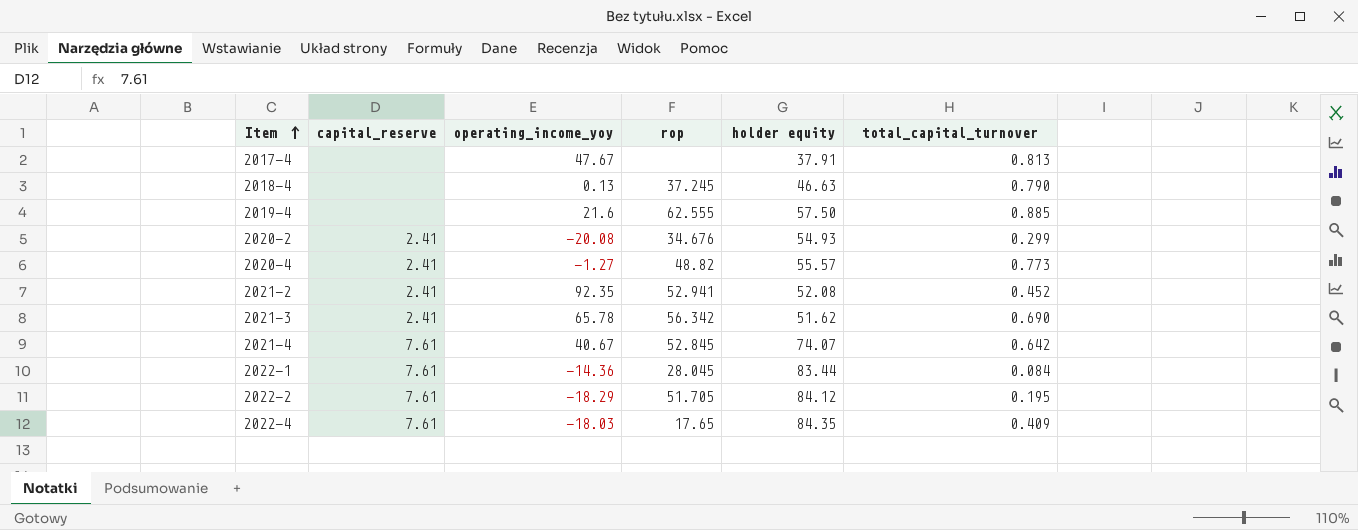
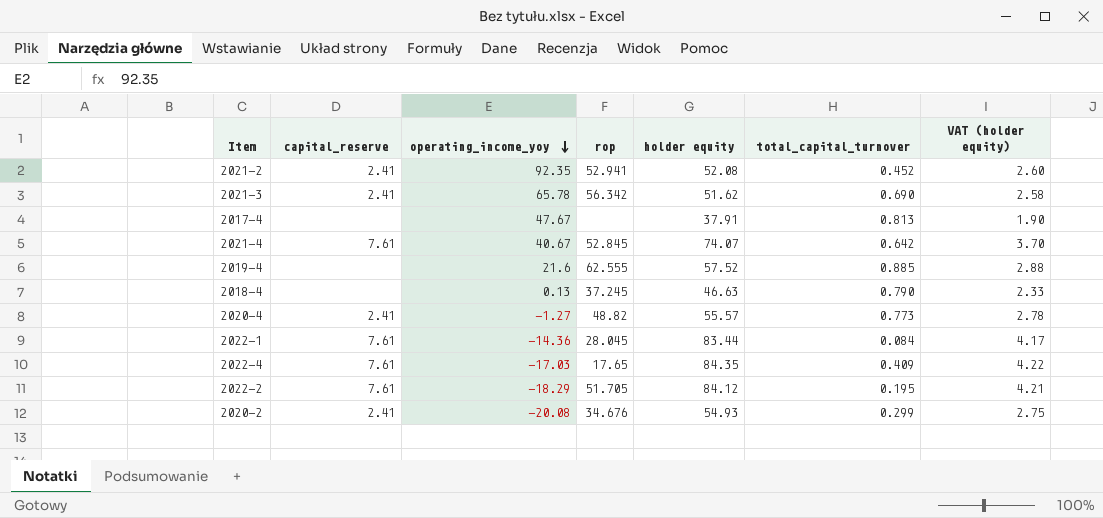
row order: Item ascending -> operating_income_yoy descending
column VAT (holder equity) | formula: none -> [holder equity] * 0.05
2019-4 | holder equity: 57.50 -> 57.52
2022-4 | operating_income_yoy: -18.03 -> -17.03

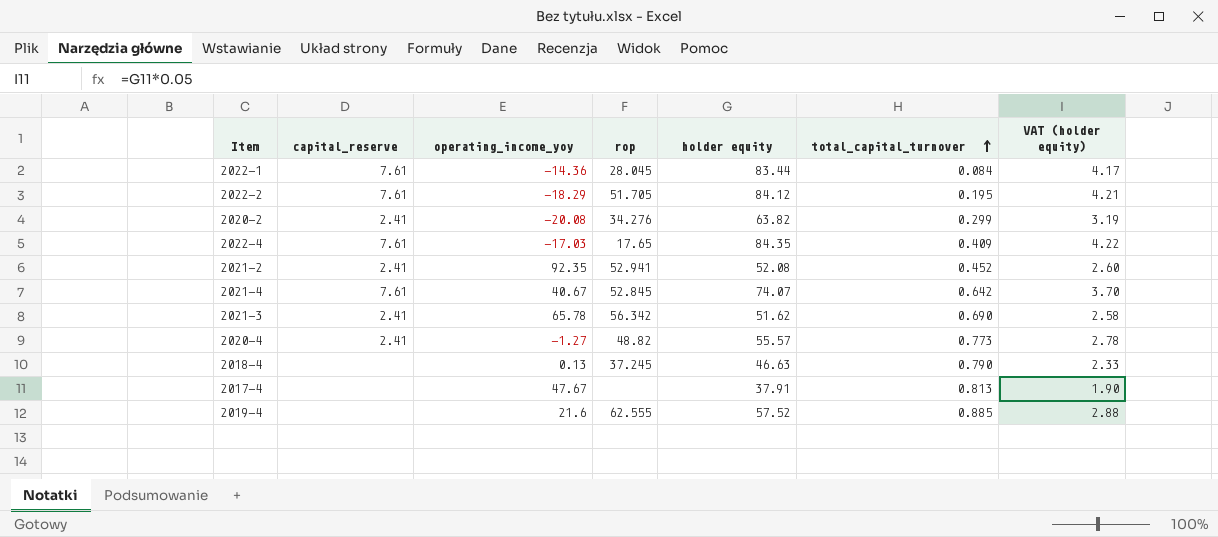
row order: operating_income_yoy descending -> total_capital_turnover ascending
2020-2 | rop: 34.676 -> 34.276
2020-2 | holder equity: 54.93 -> 63.82
2020-2 | VAT (holder equity): 2.75 -> 3.19

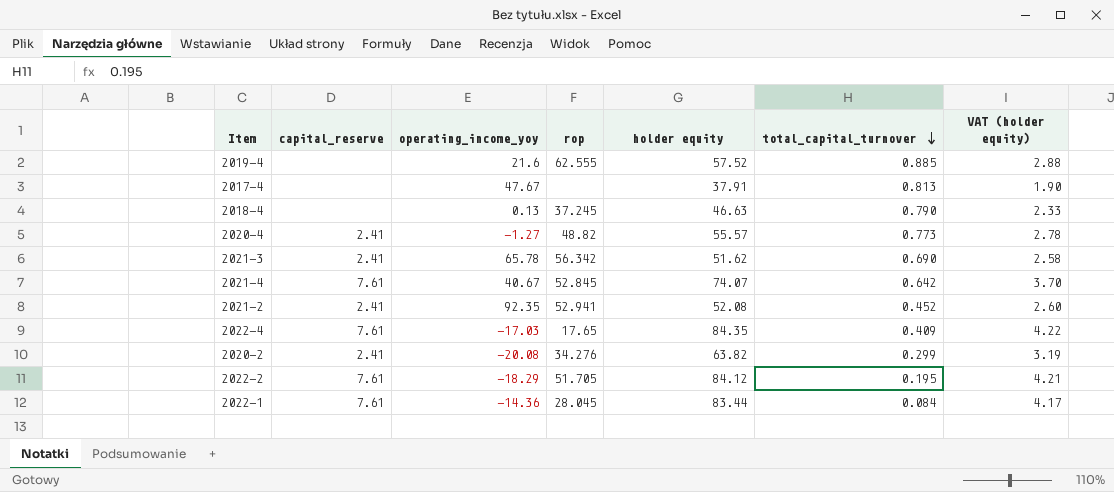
row order: total_capital_turnover ascending -> total_capital_turnover descending

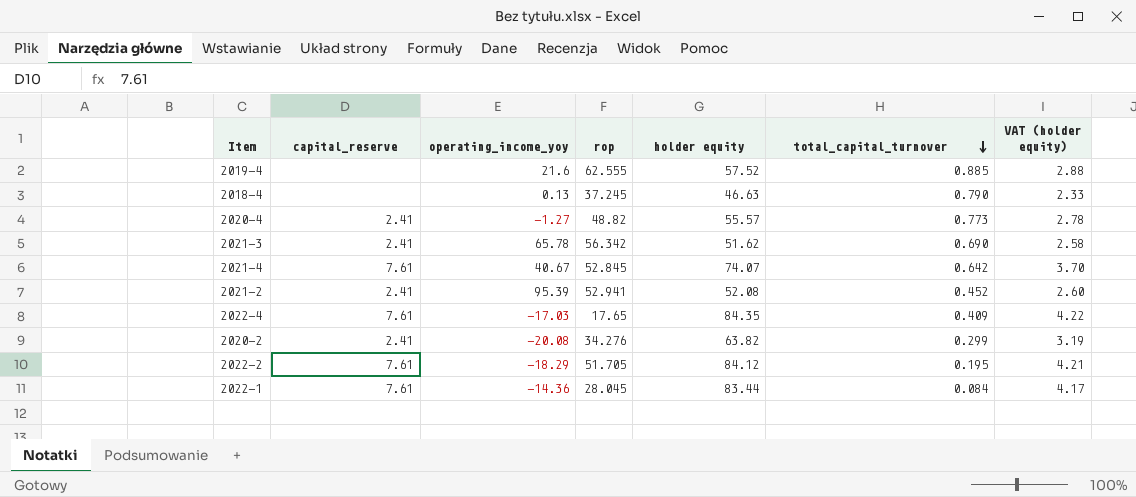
row 2017-4: none | 47.67 | none | 37.91 | 0.813 | 1.90 -> none
2021-2 | operating_income_yoy: 92.35 -> 95.39

